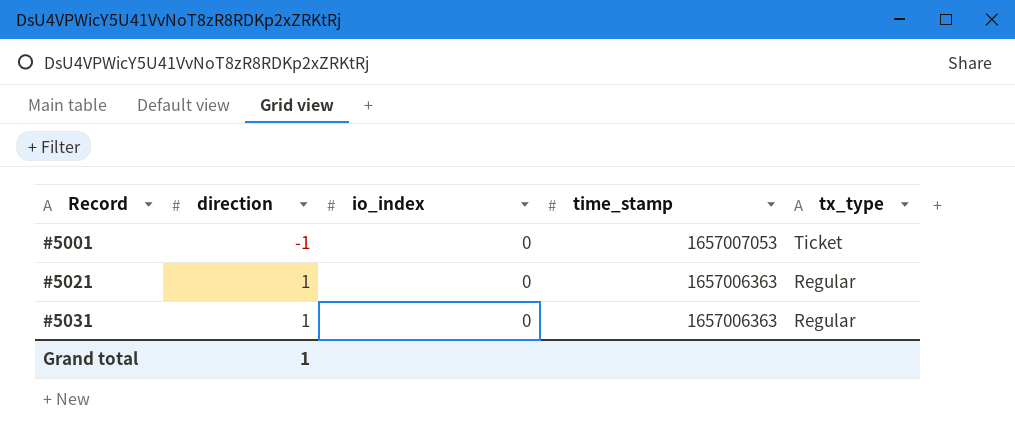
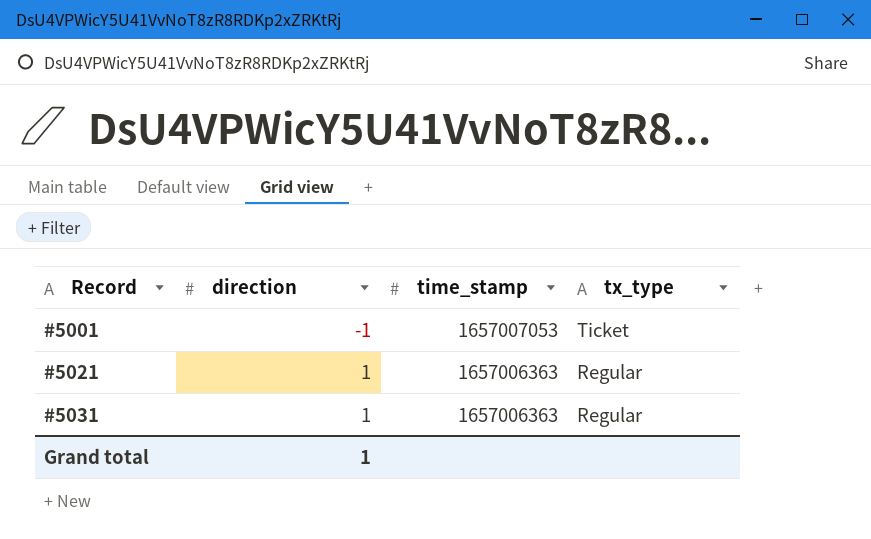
column io_index | position: 3 -> none

